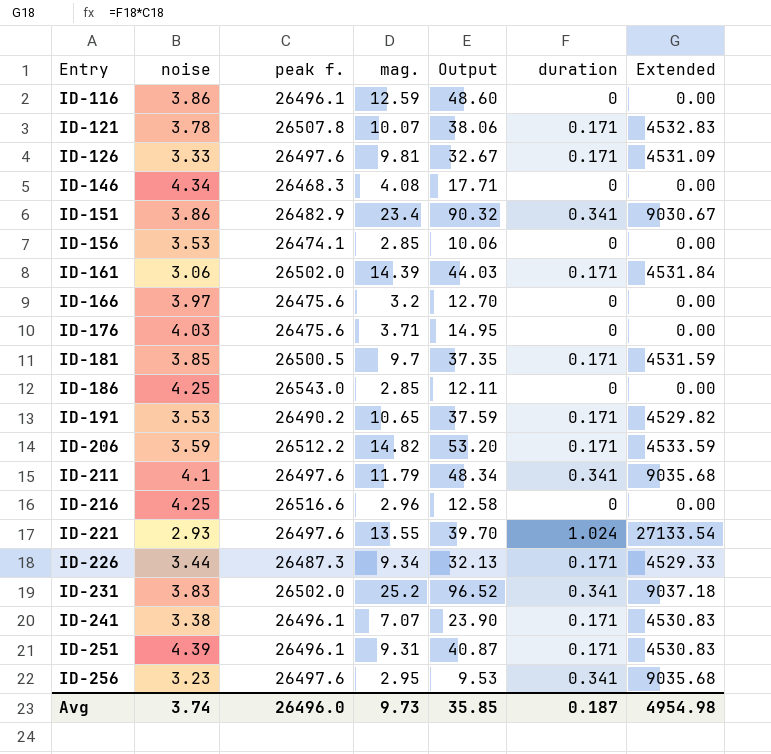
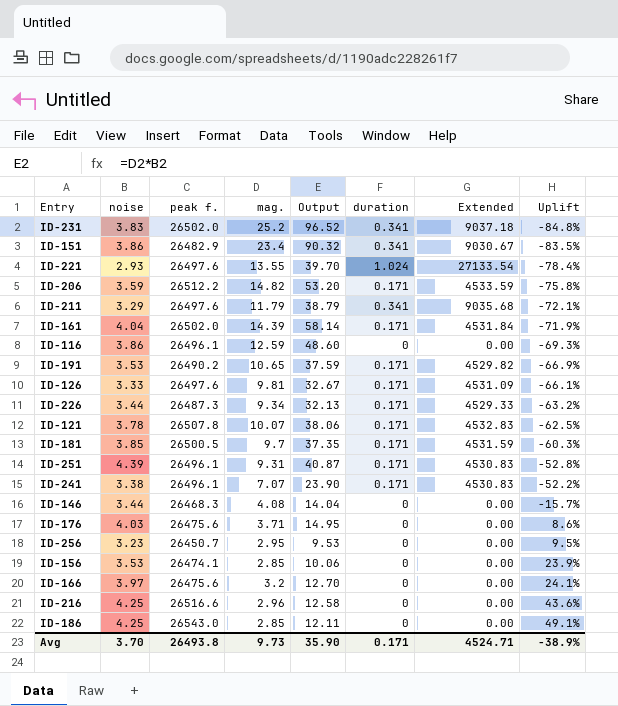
row order: Entry ascending -> Uplift ascending
column Uplift | formula: none -> ([noise] - [mag.]) / [mag.]
ID-211 | noise: 4.1 -> 3.29
ID-211 | Output: 48.34 -> 38.79
ID-161 | noise: 3.06 -> 4.04
ID-161 | Output: 44.03 -> 58.14
ID-146 | noise: 4.34 -> 3.44
ID-146 | Output: 17.71 -> 14.04
ID-256 | peak f.: 26497.6 -> 26450.7
ID-256 | duration: 0.341 -> 0
ID-256 | Extended: 9035.68 -> 0.00
Avg | noise: 3.74 -> 3.70
Avg | peak f.: 26496.0 -> 26493.8
Avg | Output: 35.85 -> 35.90
Avg | duration: 0.187 -> 0.171
Avg | Extended: 4954.98 -> 4524.71

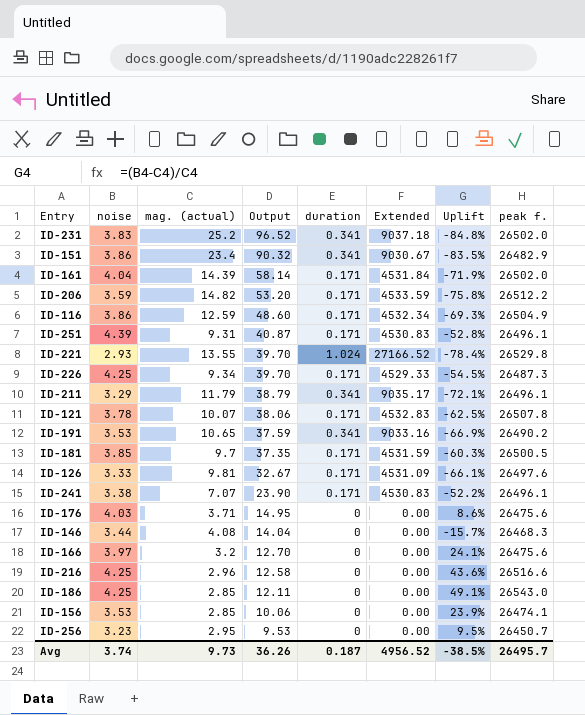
row order: Uplift ascending -> Output descending
column name: mag. -> mag. (actual)
column peak f. | position: 3 -> 8
ID-116 | duration: 0 -> 0.171
ID-116 | Extended: 0.00 -> 4532.34
ID-116 | peak f.: 26496.1 -> 26504.9
ID-221 | Extended: 27133.54 -> 27166.52
ID-221 | peak f.: 26497.6 -> 26529.8
ID-226 | noise: 3.44 -> 4.25
ID-226 | Output: 32.13 -> 39.70
ID-226 | Uplift: -63.2% -> -54.5%
ID-211 | Extended: 9035.68 -> 9035.17
ID-211 | peak f.: 26497.6 -> 26496.1
ID-191 | duration: 0.171 -> 0.341
ID-191 | Extended: 4529.82 -> 9033.16
Avg | noise: 3.70 -> 3.74
Avg | Output: 35.90 -> 36.26
Avg | duration: 0.171 -> 0.187
Avg | Extended: 4524.71 -> 4956.52
Avg | Uplift: -38.9% -> -38.5%
Avg | peak f.: 26493.8 -> 26495.7

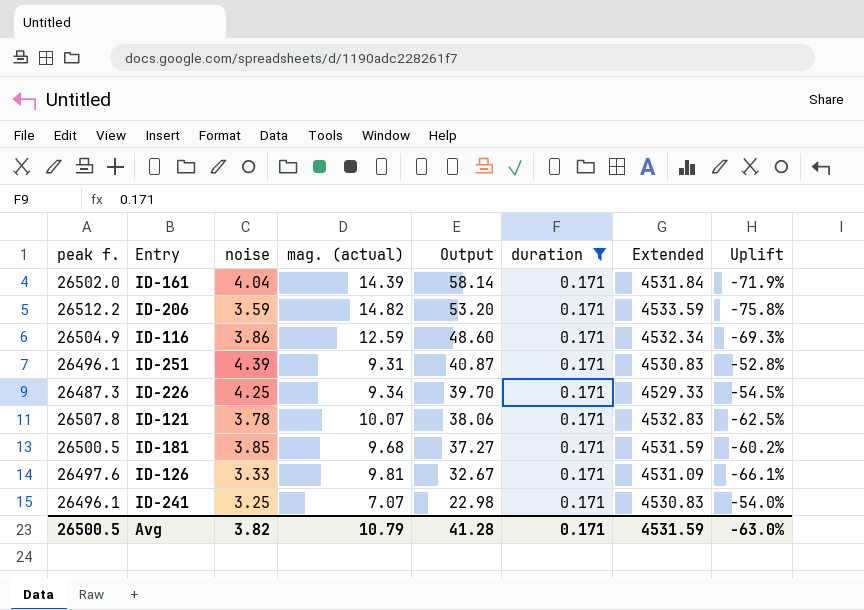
filter: none -> duration = 0.171
column peak f. | position: 8 -> 1
ID-181 | mag. (actual): 9.7 -> 9.68
ID-181 | Output: 37.35 -> 37.27
ID-181 | Uplift: -60.3% -> -60.2%
ID-241 | noise: 3.38 -> 3.25
ID-241 | Output: 23.90 -> 22.98
ID-241 | Uplift: -52.2% -> -54.0%
Avg | peak f.: 26495.7 -> 26500.5
Avg | noise: 3.74 -> 3.82
Avg | mag. (actual): 9.73 -> 10.79
Avg | Output: 36.26 -> 41.28
Avg | duration: 0.187 -> 0.171
Avg | Extended: 4956.52 -> 4531.59
Avg | Uplift: -38.5% -> -63.0%

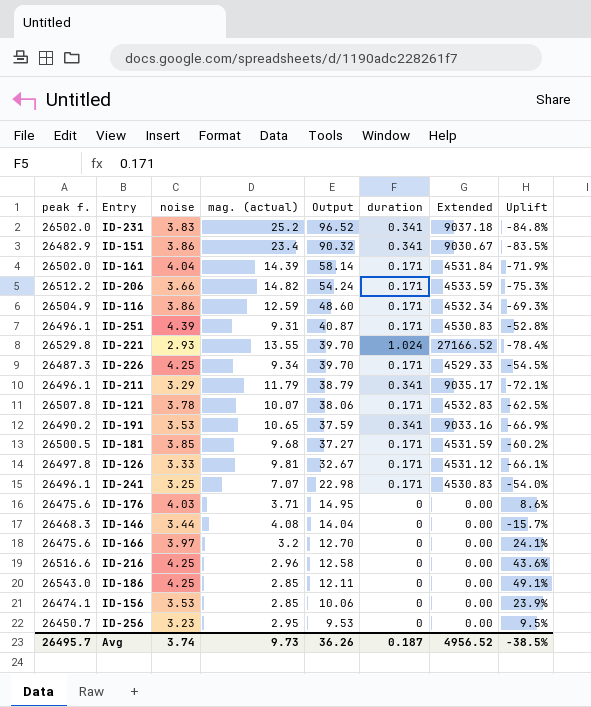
filter: duration = 0.171 -> none
ID-206 | noise: 3.59 -> 3.66
ID-206 | Output: 53.20 -> 54.24
ID-206 | Uplift: -75.8% -> -75.3%
ID-126 | peak f.: 26497.6 -> 26497.8
ID-126 | Extended: 4531.09 -> 4531.12
Avg | peak f.: 26500.5 -> 26495.7
Avg | noise: 3.82 -> 3.74
Avg | mag. (actual): 10.79 -> 9.73
Avg | Output: 41.28 -> 36.26
Avg | duration: 0.171 -> 0.187
Avg | Extended: 4531.59 -> 4956.52
Avg | Uplift: -63.0% -> -38.5%

